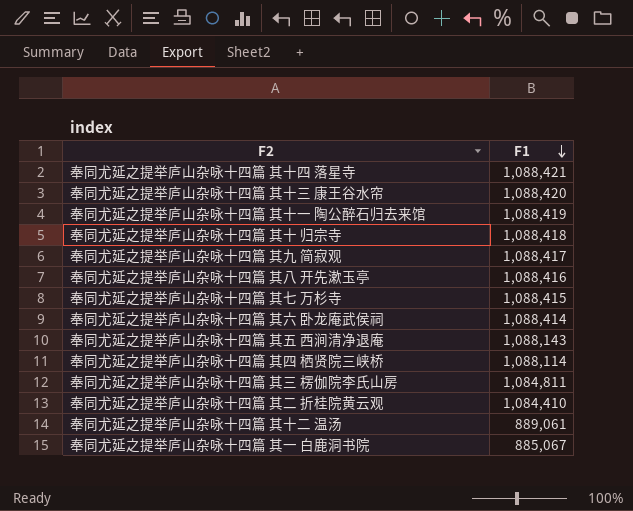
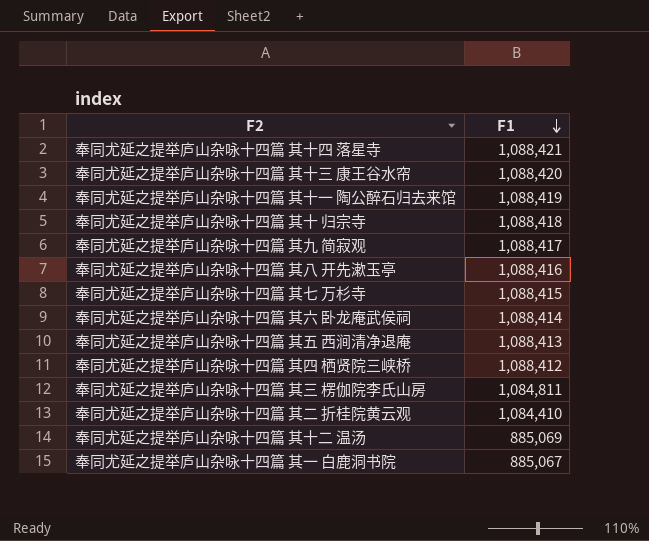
奉同尤延之提举庐山杂咏十四篇 其五 西涧清净退庵 | F1: 1,088,143 -> 1,088,413
奉同尤延之提举庐山杂咏十四篇 其四 栖贤院三峡桥 | F1: 1,088,114 -> 1,088,412
奉同尤延之提举庐山杂咏十四篇 其十二 温汤 | F1: 889,061 -> 885,069

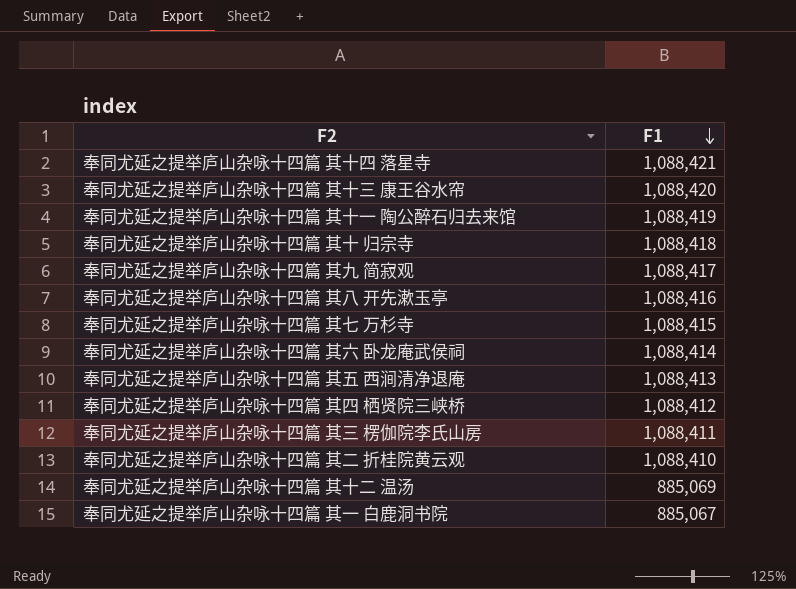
奉同尤延之提举庐山杂咏十四篇 其三 楞伽院李氏山房 | F1: 1,084,811 -> 1,088,411
奉同尤延之提举庐山杂咏十四篇 其二 折桂院黄云观 | F1: 1,084,410 -> 1,088,410

